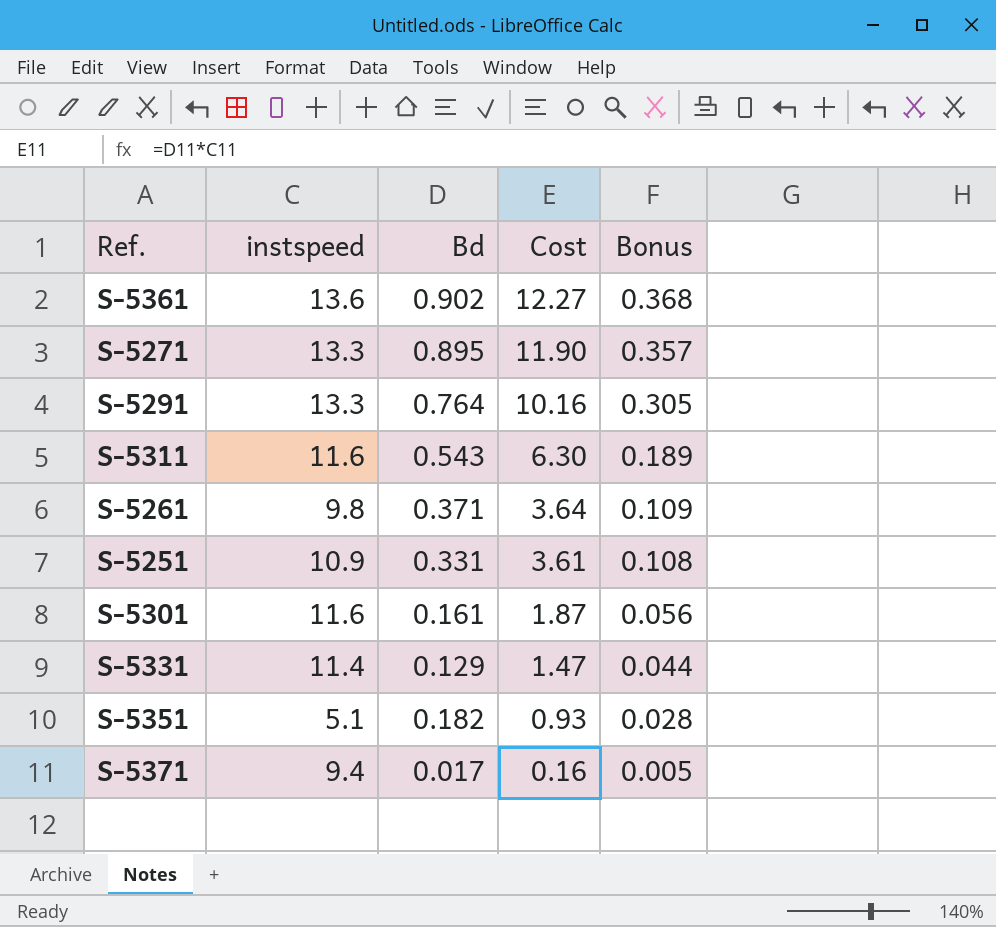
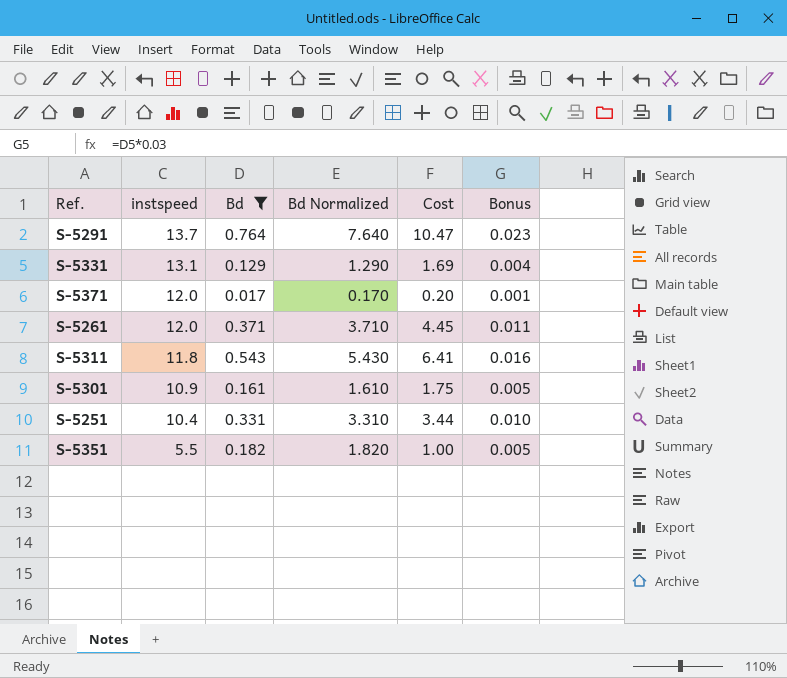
filter: none -> Bd <= 0.764
row order: Cost descending -> instspeed descending
column Bd Normalized | formula: none -> [Bd] * 10
column Bonus | formula: [Cost] * 0.03 -> [Bd] * 0.03
S-5291 | instspeed: 13.3 -> 13.7
S-5291 | Cost: 10.16 -> 10.47
S-5331 | instspeed: 11.4 -> 13.1
S-5331 | Cost: 1.47 -> 1.69
S-5371 | instspeed: 9.4 -> 12.0
S-5371 | Cost: 0.16 -> 0.20
S-5261 | instspeed: 9.8 -> 12.0
S-5261 | Cost: 3.64 -> 4.45
S-5311 | instspeed: 11.6 -> 11.8
S-5311 | Cost: 6.30 -> 6.41
S-5301 | instspeed: 11.6 -> 10.9
S-5301 | Cost: 1.87 -> 1.75
S-5251 | instspeed: 10.9 -> 10.4
S-5251 | Cost: 3.61 -> 3.44
S-5351 | instspeed: 5.1 -> 5.5
S-5351 | Cost: 0.93 -> 1.00

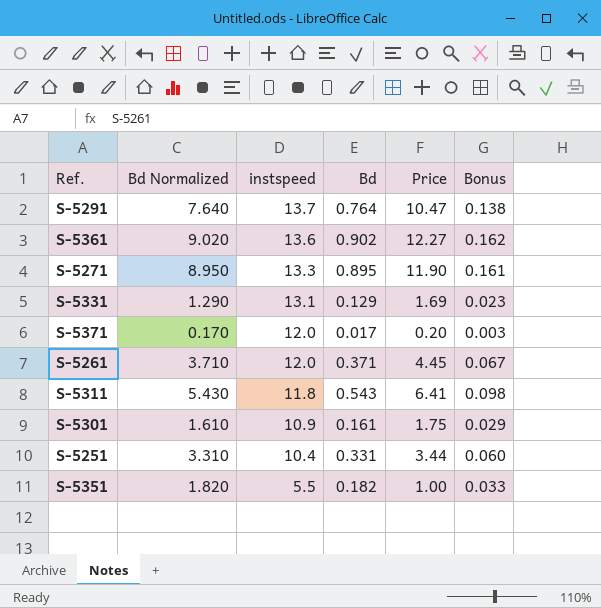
filter: Bd <= 0.764 -> none
column Bd Normalized | position: 4 -> 2
column name: Cost -> Price
column Bonus | formula: [Bd] * 0.03 -> [Bd] * 0.18

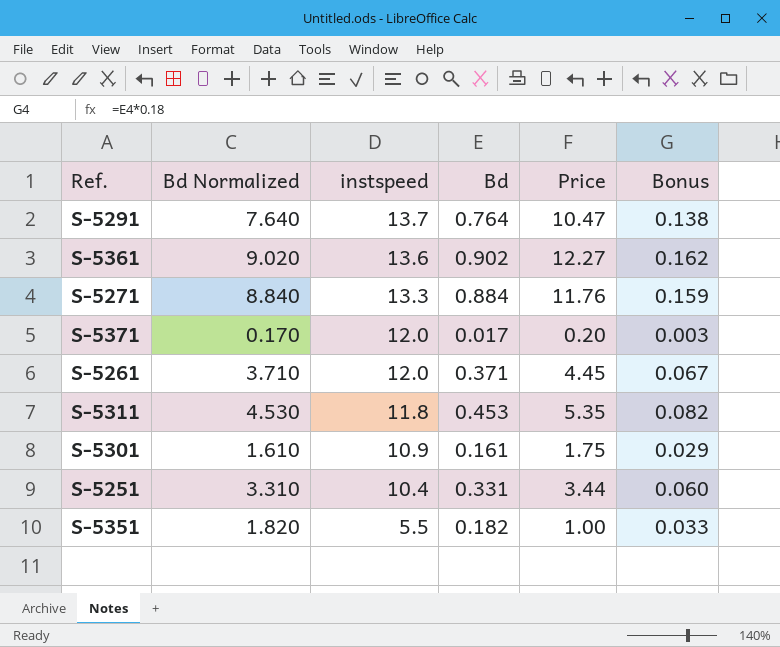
row S-5331: 1.290 | 13.1 | 0.129 | 1.69 | 0.023 -> none
S-5271 | Bd Normalized: 8.950 -> 8.840
S-5271 | Bd: 0.895 -> 0.884
S-5271 | Price: 11.90 -> 11.76
S-5271 | Bonus: 0.161 -> 0.159
S-5311 | Bd Normalized: 5.430 -> 4.530
S-5311 | Bd: 0.543 -> 0.453
S-5311 | Price: 6.41 -> 5.35
S-5311 | Bonus: 0.098 -> 0.082

